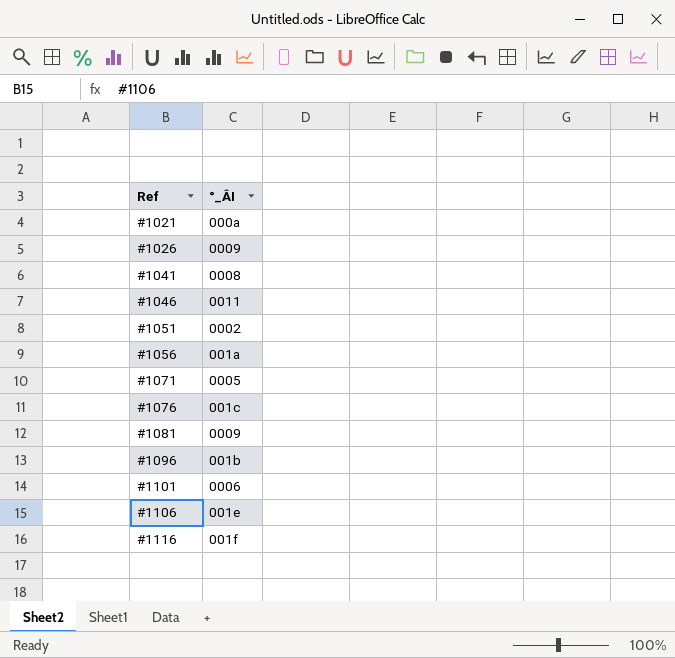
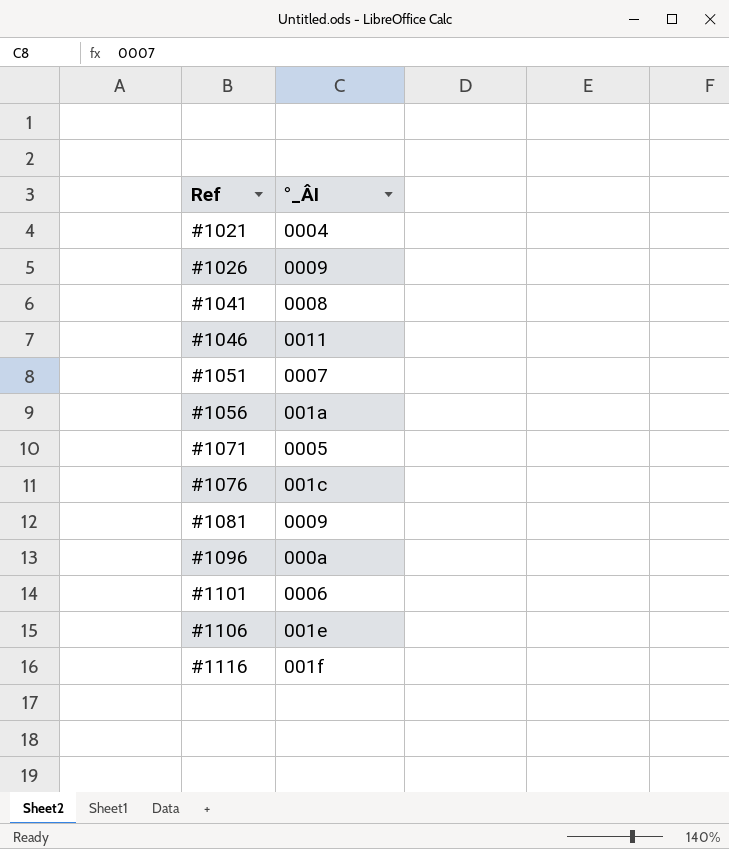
#1021 | °_ÂI: 000a -> 0004
#1051 | °_ÂI: 0002 -> 0007
#1096 | °_ÂI: 001b -> 000a

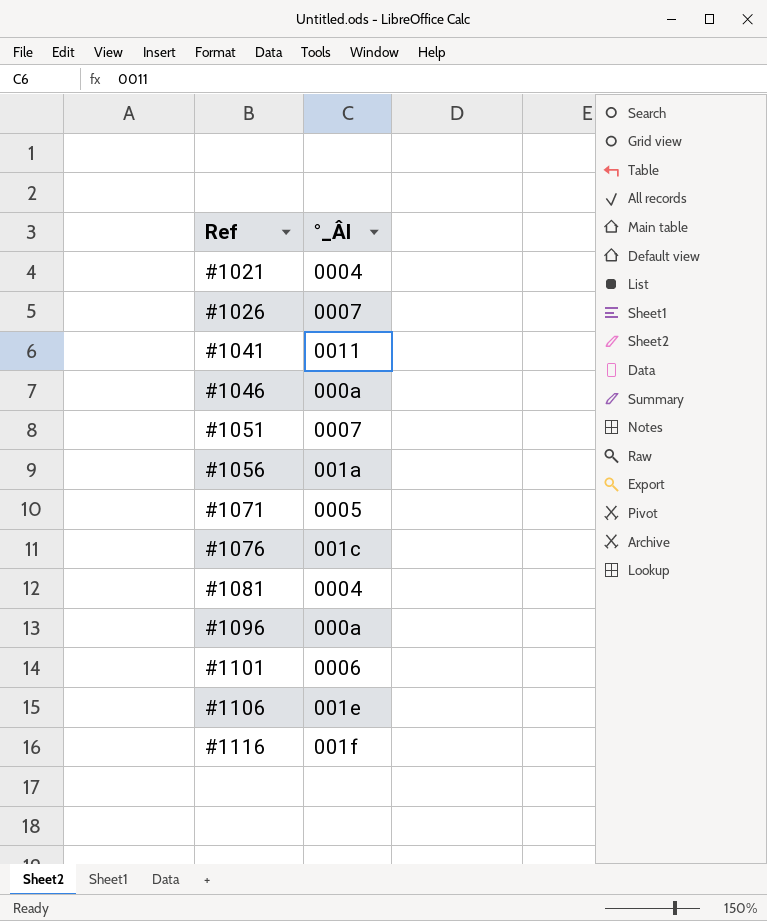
#1026 | °_ÂI: 0009 -> 0007
#1041 | °_ÂI: 0008 -> 0011
#1046 | °_ÂI: 0011 -> 000a
#1081 | °_ÂI: 0009 -> 0004

